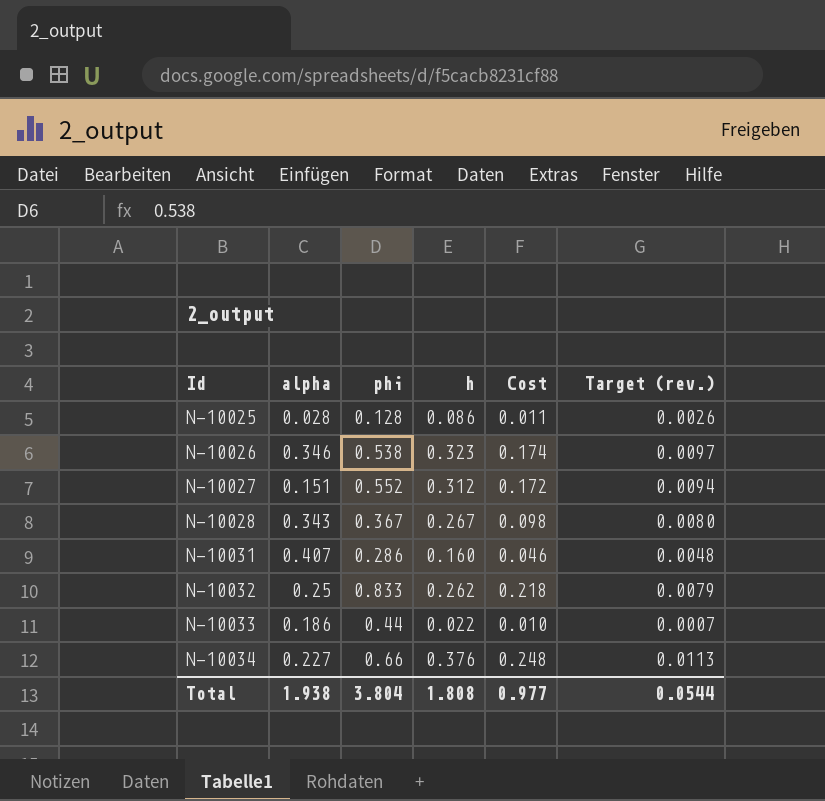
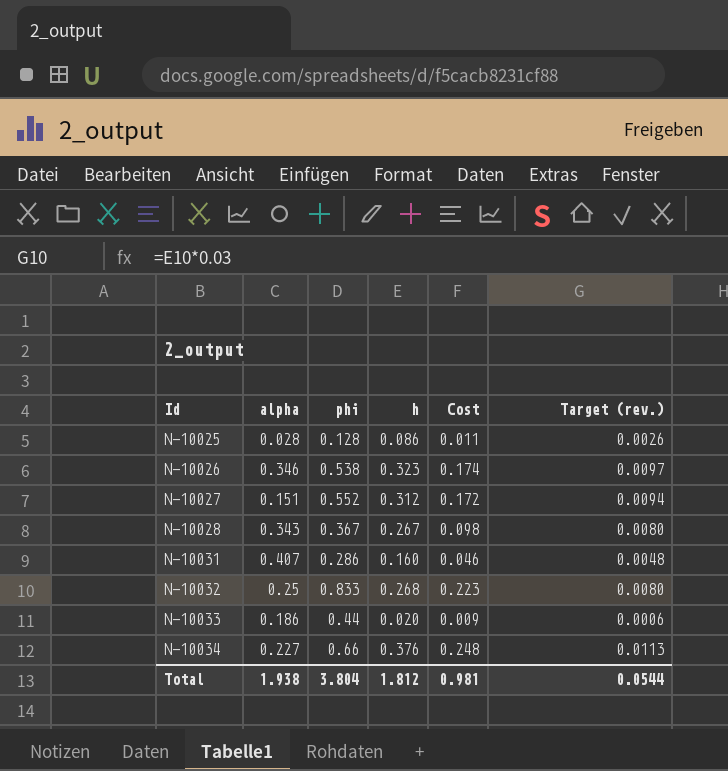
N-10032 | h: 0.262 -> 0.268
N-10032 | Cost: 0.218 -> 0.223
N-10032 | Target (rev.): 0.0079 -> 0.0080
N-10033 | h: 0.022 -> 0.020
N-10033 | Cost: 0.010 -> 0.009
N-10033 | Target (rev.): 0.0007 -> 0.0006
Total | h: 1.808 -> 1.812
Total | Cost: 0.977 -> 0.981

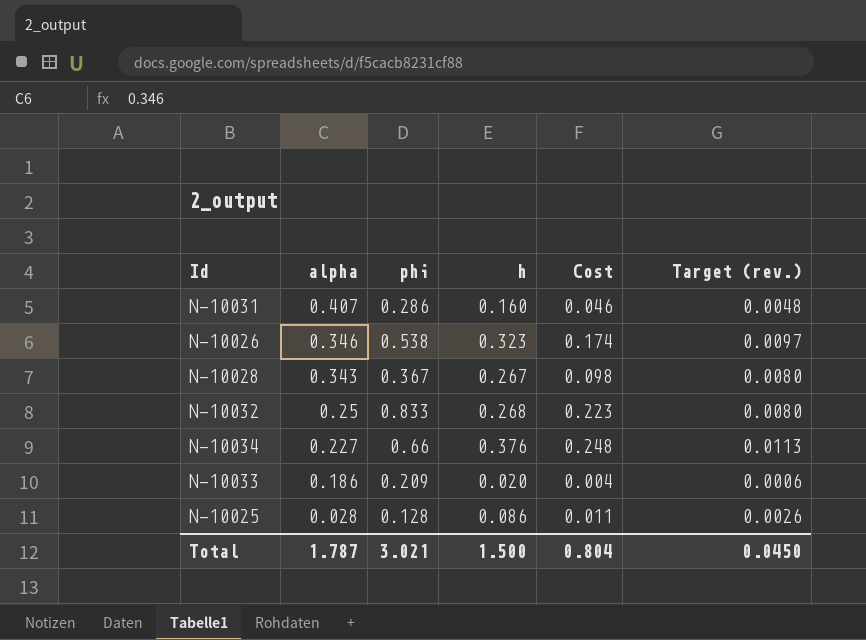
row order: Id ascending -> alpha descending
row N-10027: 0.151 | 0.552 | 0.312 | 0.172 | 0.0094 -> none
N-10033 | phi: 0.44 -> 0.209
N-10033 | Cost: 0.009 -> 0.004
Total | alpha: 1.938 -> 1.787
Total | phi: 3.804 -> 3.021
Total | h: 1.812 -> 1.500
Total | Cost: 0.981 -> 0.804
Total | Target (rev.): 0.0544 -> 0.0450

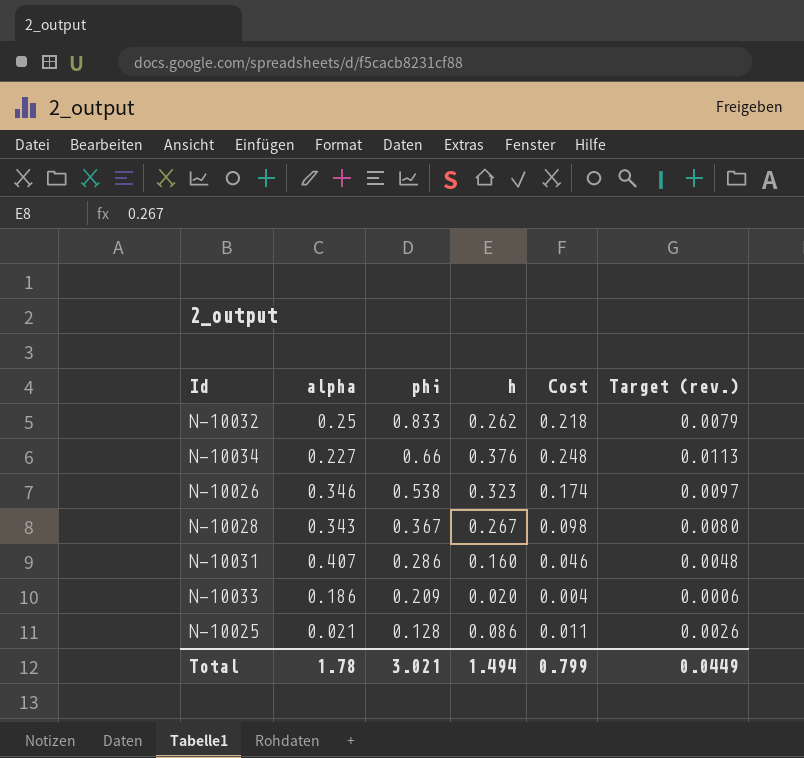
row order: alpha descending -> phi descending
N-10032 | h: 0.268 -> 0.262
N-10032 | Cost: 0.223 -> 0.218
N-10032 | Target (rev.): 0.0080 -> 0.0079
N-10025 | alpha: 0.028 -> 0.021
Total | alpha: 1.787 -> 1.78
Total | h: 1.500 -> 1.494
Total | Cost: 0.804 -> 0.799
Total | Target (rev.): 0.0450 -> 0.0449

